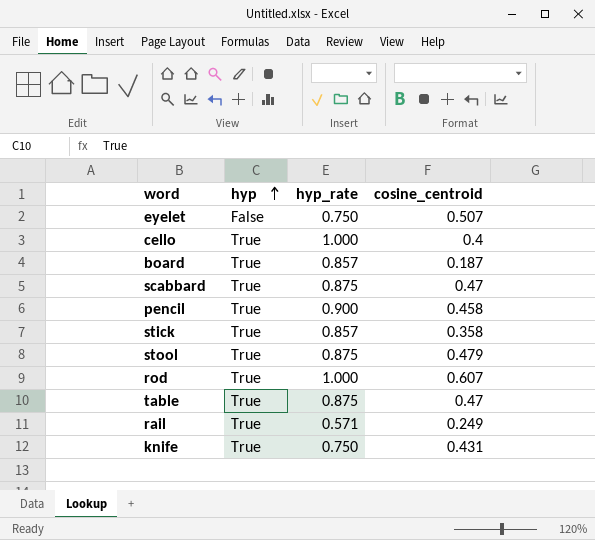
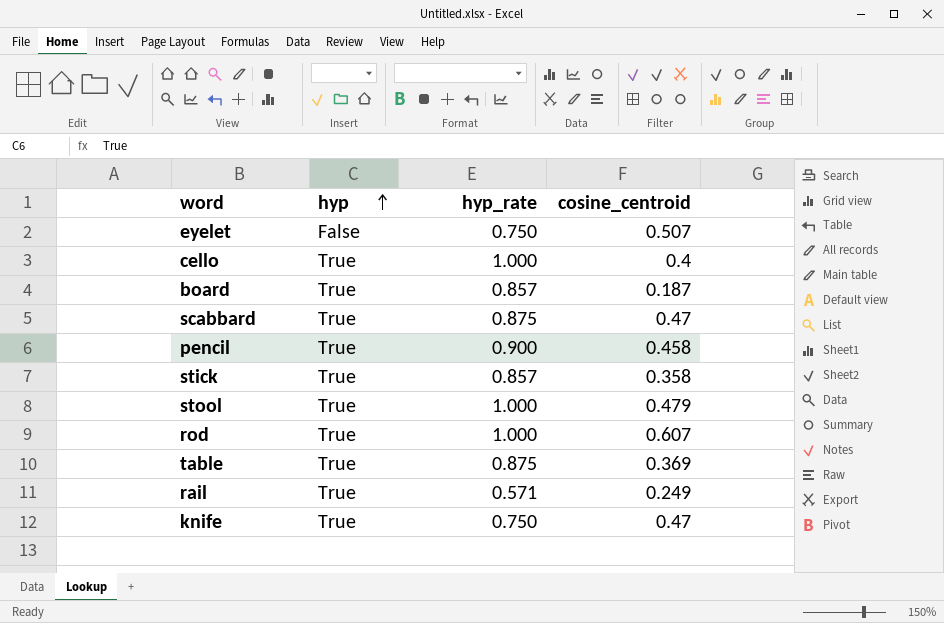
stool | hyp_rate: 0.875 -> 1.000
table | cosine_centroid: 0.47 -> 0.369
knife | cosine_centroid: 0.431 -> 0.47

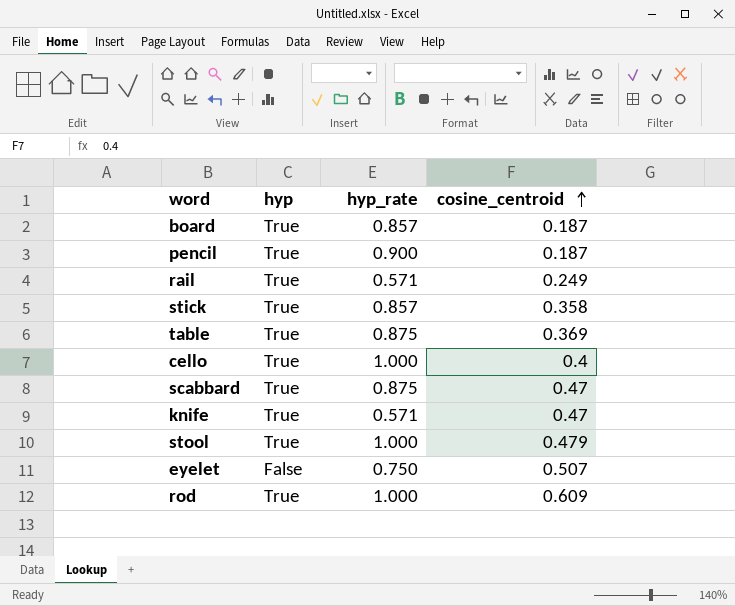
row order: hyp ascending -> cosine_centroid ascending
pencil | cosine_centroid: 0.458 -> 0.187
knife | hyp_rate: 0.750 -> 0.571
rod | cosine_centroid: 0.607 -> 0.609

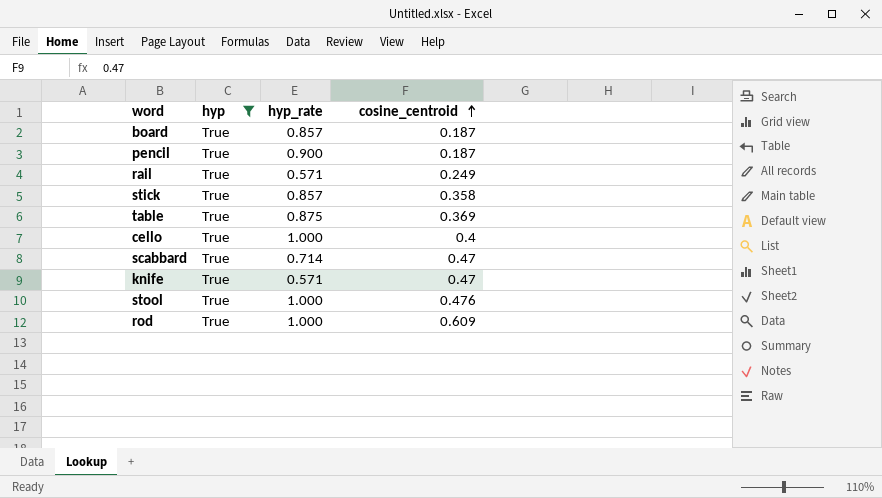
filter: none -> hyp = True
scabbard | hyp_rate: 0.875 -> 0.714
stool | cosine_centroid: 0.479 -> 0.476

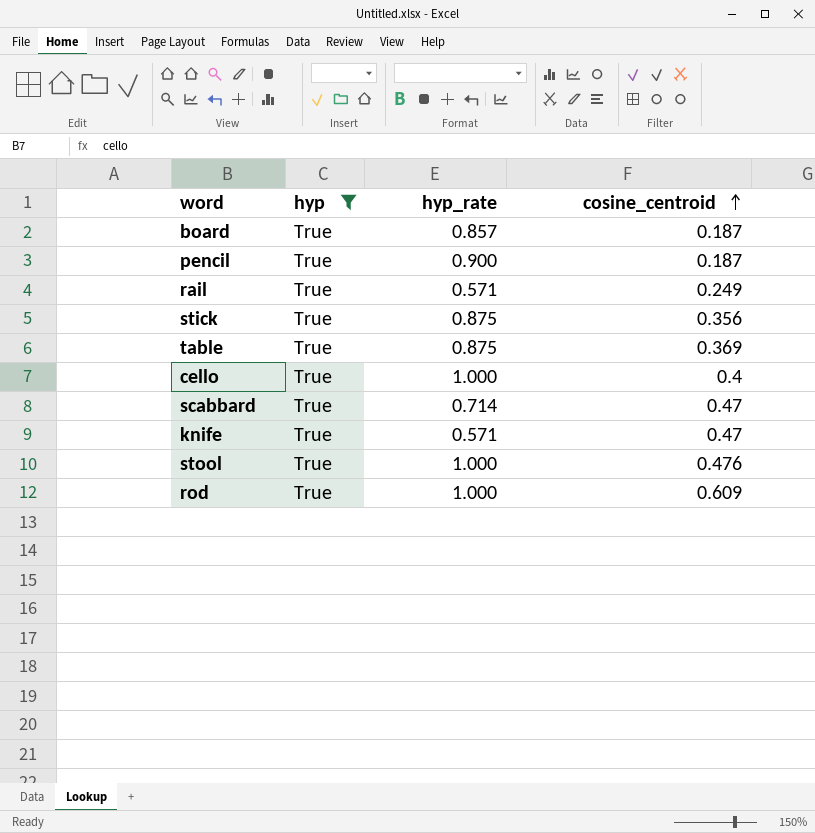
stick | hyp_rate: 0.857 -> 0.875
stick | cosine_centroid: 0.358 -> 0.356

